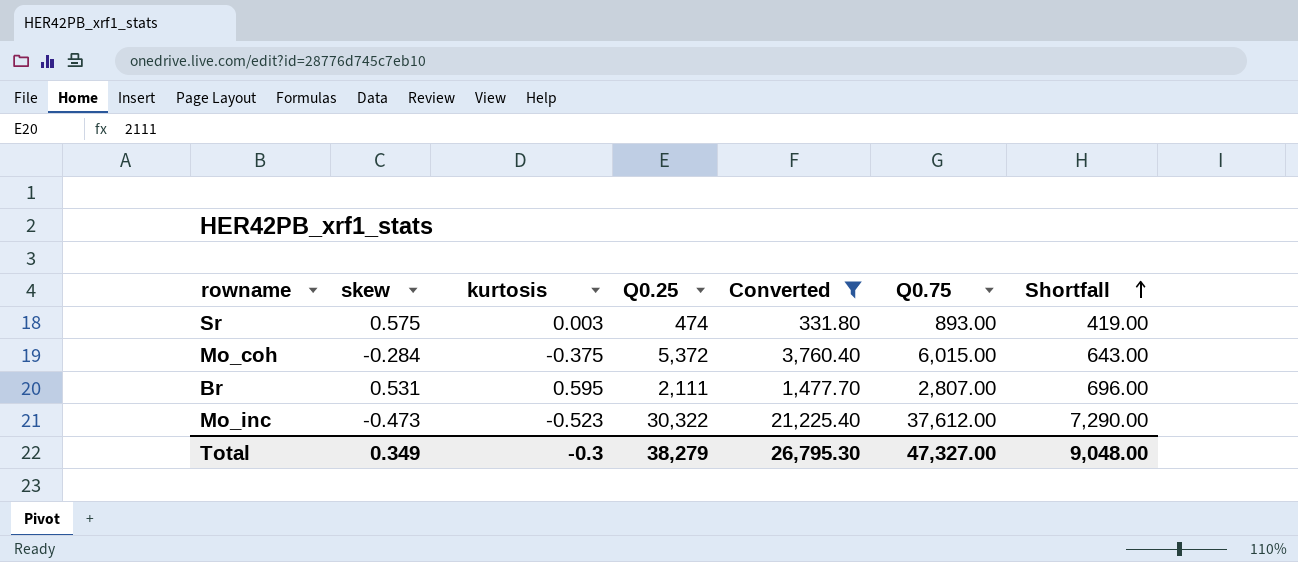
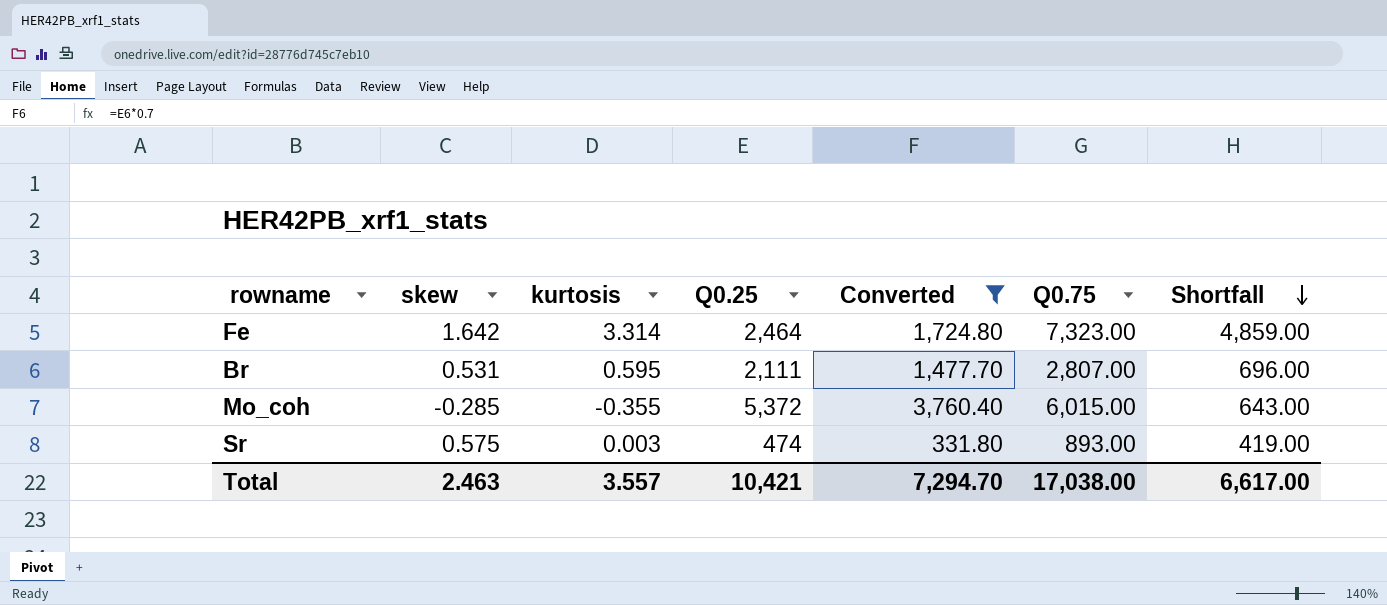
row order: Shortfall ascending -> Shortfall descending
row Mo_inc: -0.473 | -0.523 | 30,322 | 21,225.40 | 37,612.00 | 7,290.00 -> none
row Fe: none -> 1.642 | 3.314 | 2,464 | 1,724.80 | 7,323.00 | 4,859.00
Mo_coh | skew: -0.284 -> -0.285
Mo_coh | kurtosis: -0.375 -> -0.355
Total | skew: 0.349 -> 2.463
Total | kurtosis: -0.3 -> 3.557
Total | Q0.25: 38,279 -> 10,421
Total | Converted: 26,795.30 -> 7,294.70
Total | Q0.75: 47,327.00 -> 17,038.00
Total | Shortfall: 9,048.00 -> 6,617.00

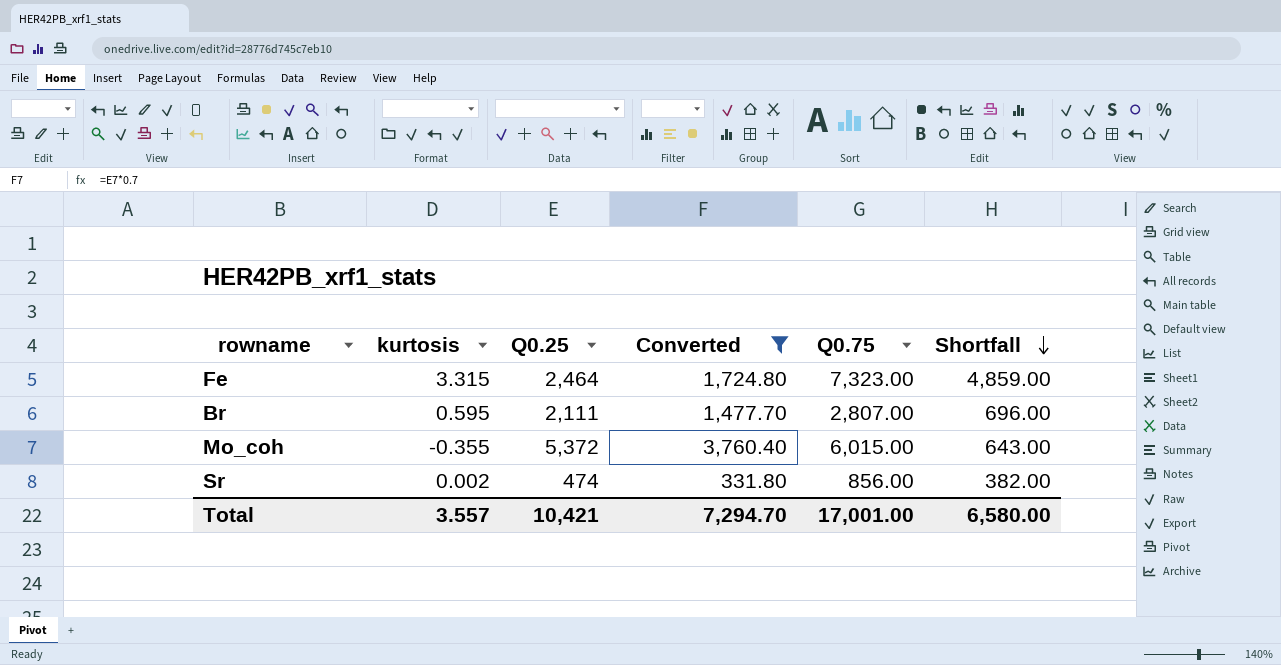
column skew | position: 2 -> none
Fe | kurtosis: 3.314 -> 3.315
Sr | kurtosis: 0.003 -> 0.002
Sr | Q0.75: 893.00 -> 856.00
Sr | Shortfall: 419.00 -> 382.00
Total | Q0.75: 17,038.00 -> 17,001.00
Total | Shortfall: 6,617.00 -> 6,580.00

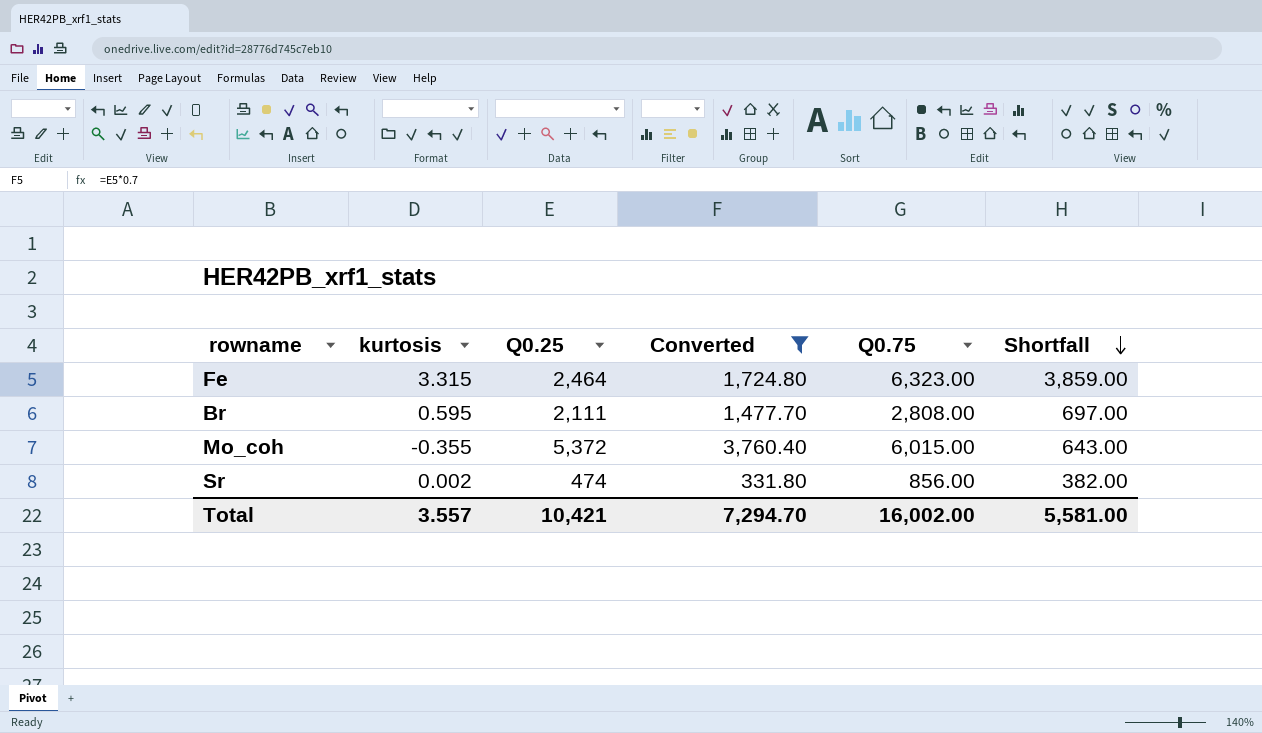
Fe | Q0.75: 7,323.00 -> 6,323.00
Fe | Shortfall: 4,859.00 -> 3,859.00
Br | Q0.75: 2,807.00 -> 2,808.00
Br | Shortfall: 696.00 -> 697.00
Total | Q0.75: 17,001.00 -> 16,002.00
Total | Shortfall: 6,580.00 -> 5,581.00

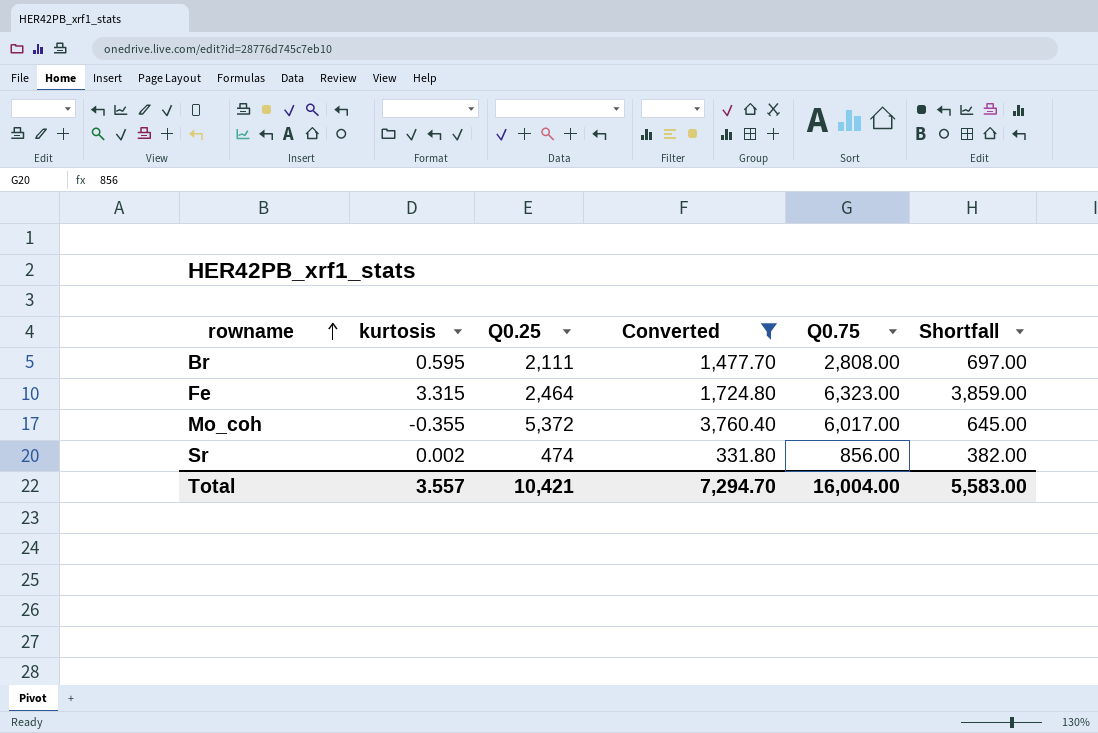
row order: Shortfall descending -> rowname ascending
Mo_coh | Q0.75: 6,015.00 -> 6,017.00
Mo_coh | Shortfall: 643.00 -> 645.00
Total | Q0.75: 16,002.00 -> 16,004.00
Total | Shortfall: 5,581.00 -> 5,583.00

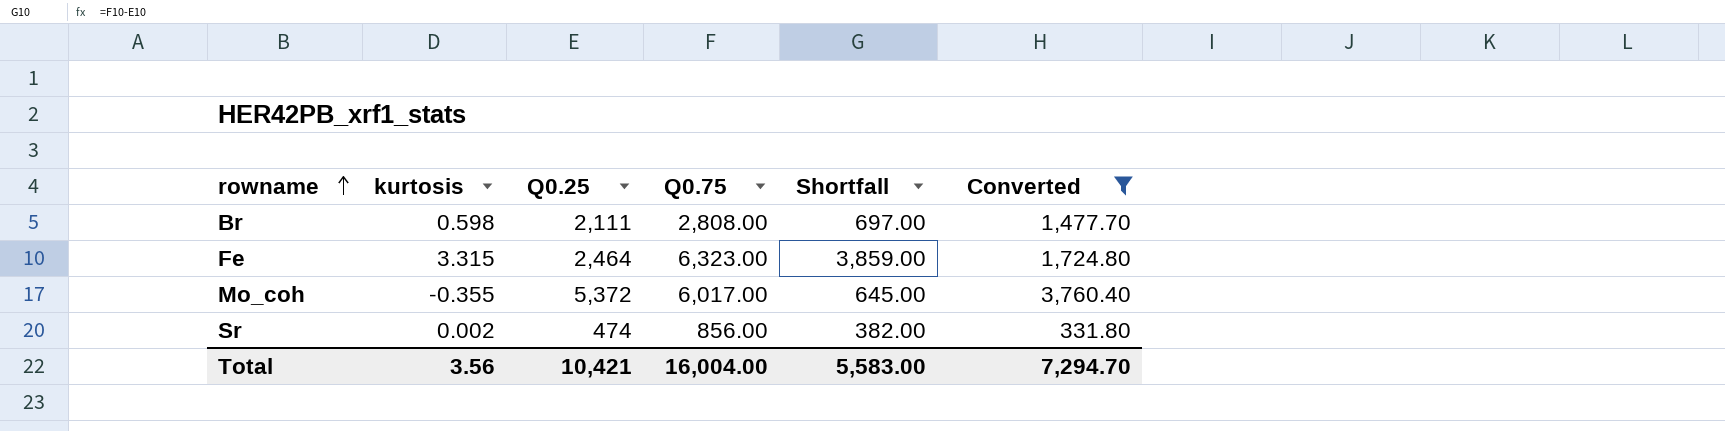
column Converted | position: 4 -> 6
Br | kurtosis: 0.595 -> 0.598
Total | kurtosis: 3.557 -> 3.56

